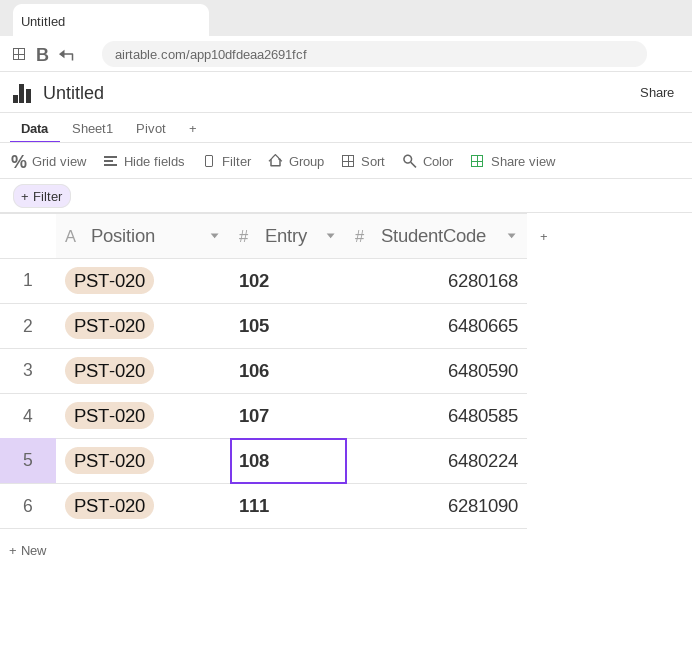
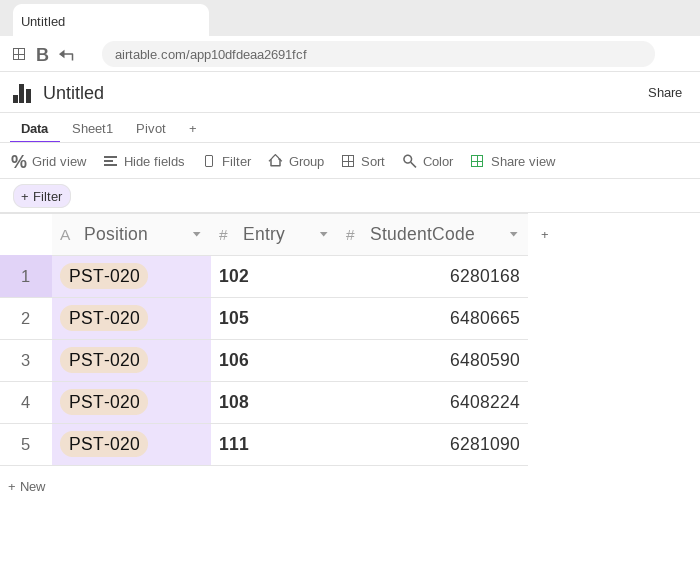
row 107: PST-020 | 6480585 -> none
108 | StudentCode: 6480224 -> 6408224

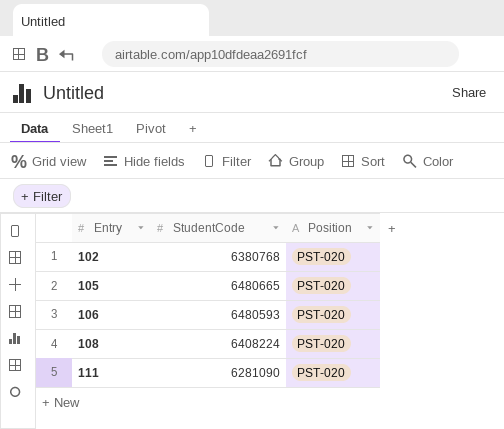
column Position | position: 1 -> 3
102 | StudentCode: 6280168 -> 6380768
106 | StudentCode: 6480590 -> 6480593

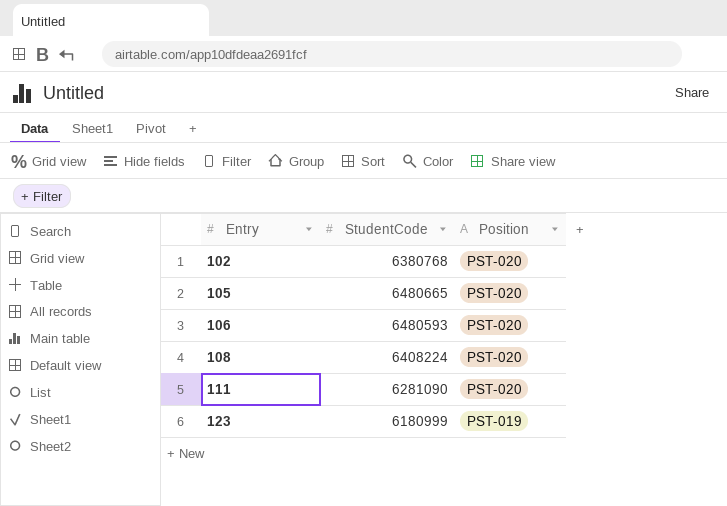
row 123: none -> 6180999 | PST-019

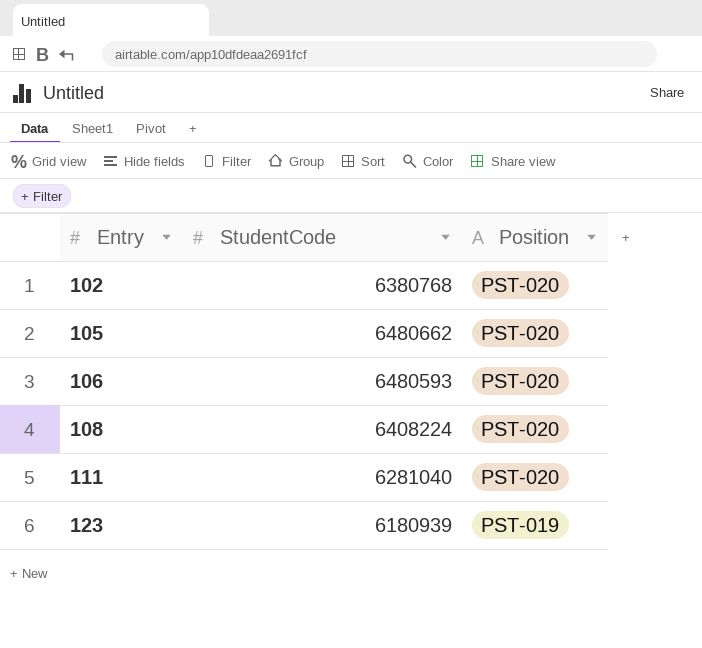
105 | StudentCode: 6480665 -> 6480662
111 | StudentCode: 6281090 -> 6281040
123 | StudentCode: 6180999 -> 6180939

